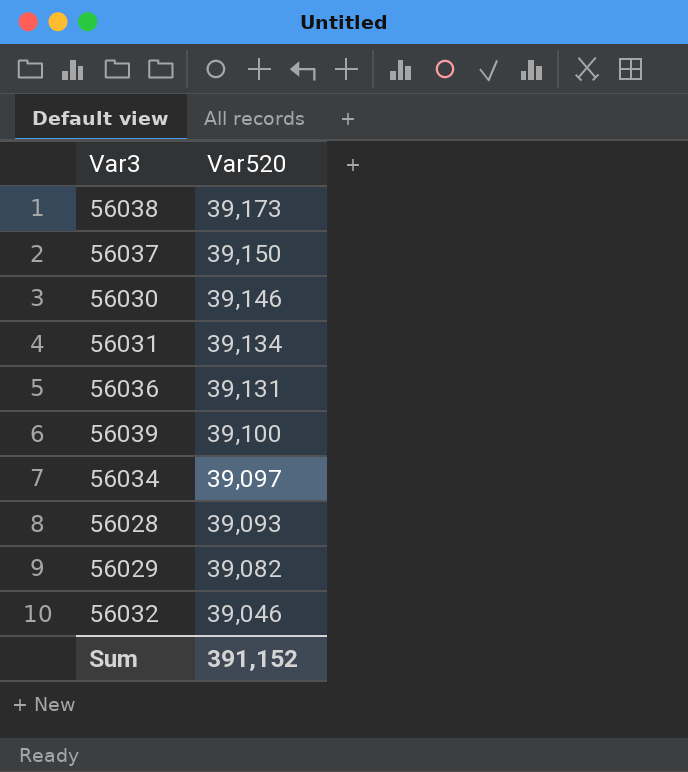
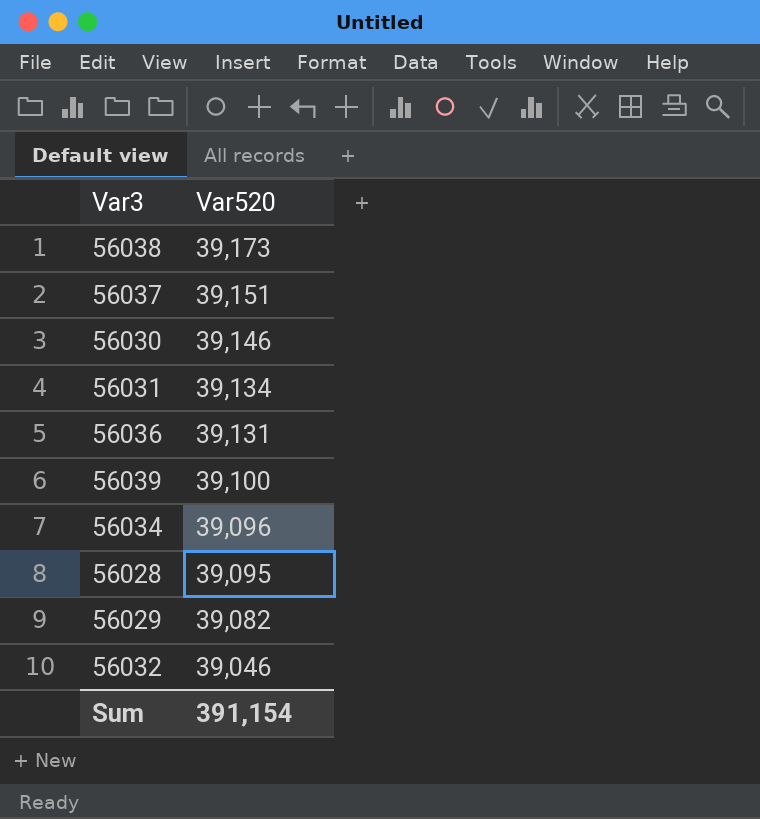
56037 | Var520: 39,150 -> 39,151
56034 | Var520: 39,097 -> 39,096
56028 | Var520: 39,093 -> 39,095
Sum | Var520: 391,152 -> 391,154

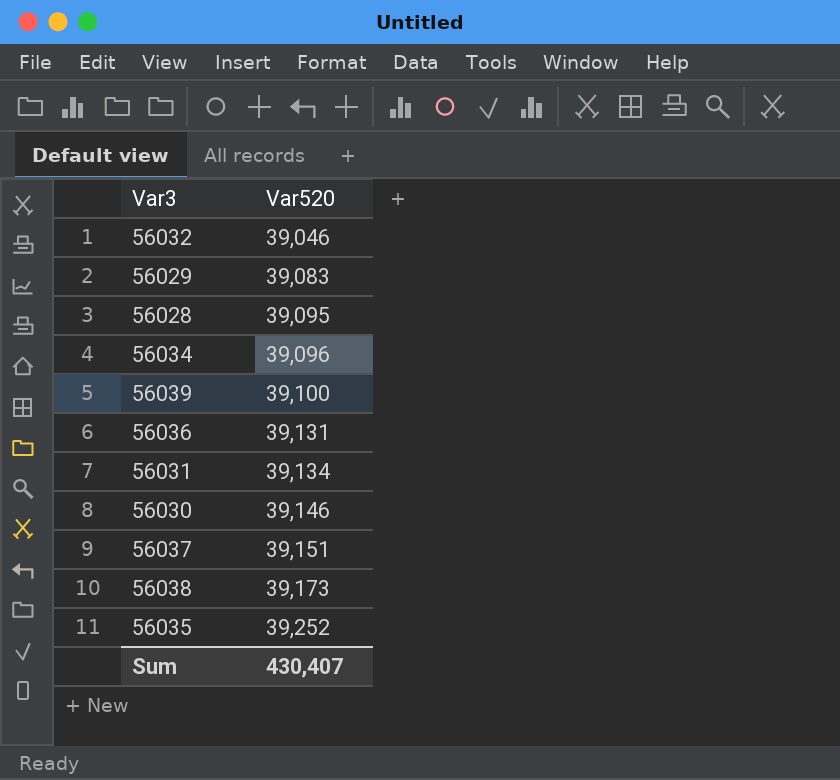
row order: Var520 descending -> Var520 ascending
56029 | Var520: 39,082 -> 39,083
row 56035: none -> 39,252
Sum | Var520: 391,154 -> 430,407

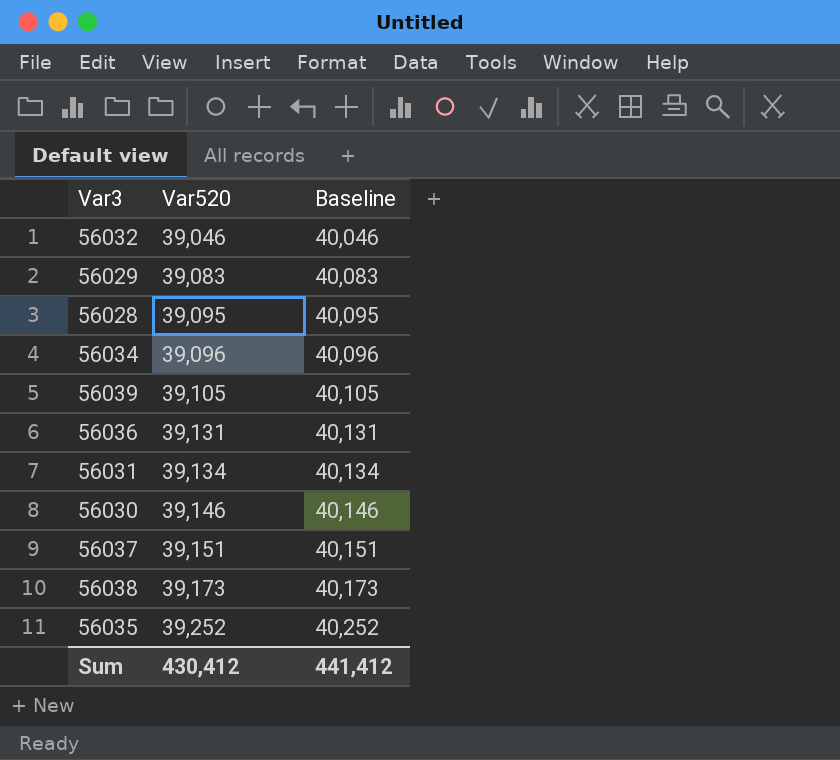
column Baseline | formula: none -> [Var520] + 1000
56039 | Var520: 39,100 -> 39,105
Sum | Var520: 430,407 -> 430,412

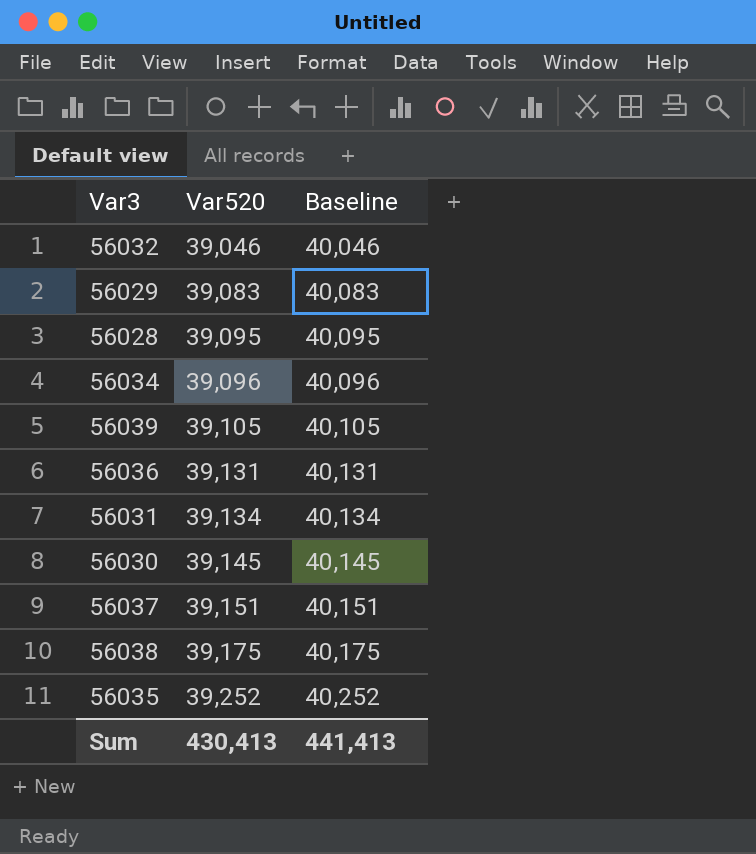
56030 | Var520: 39,146 -> 39,145
56030 | Baseline: 40,146 -> 40,145
56038 | Var520: 39,173 -> 39,175
56038 | Baseline: 40,173 -> 40,175
Sum | Var520: 430,412 -> 430,413
Sum | Baseline: 441,412 -> 441,413

